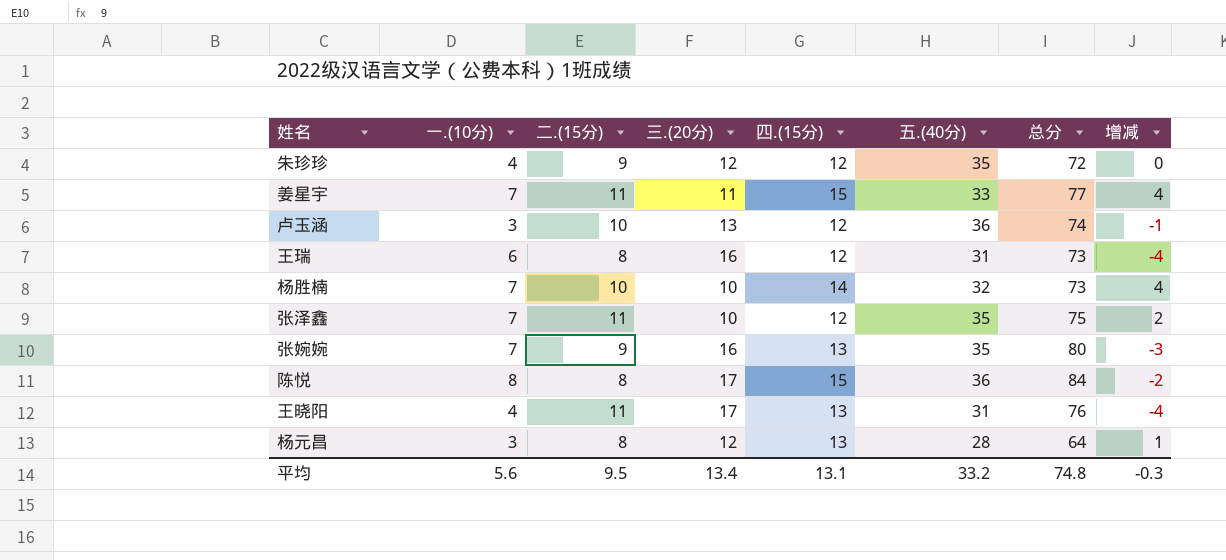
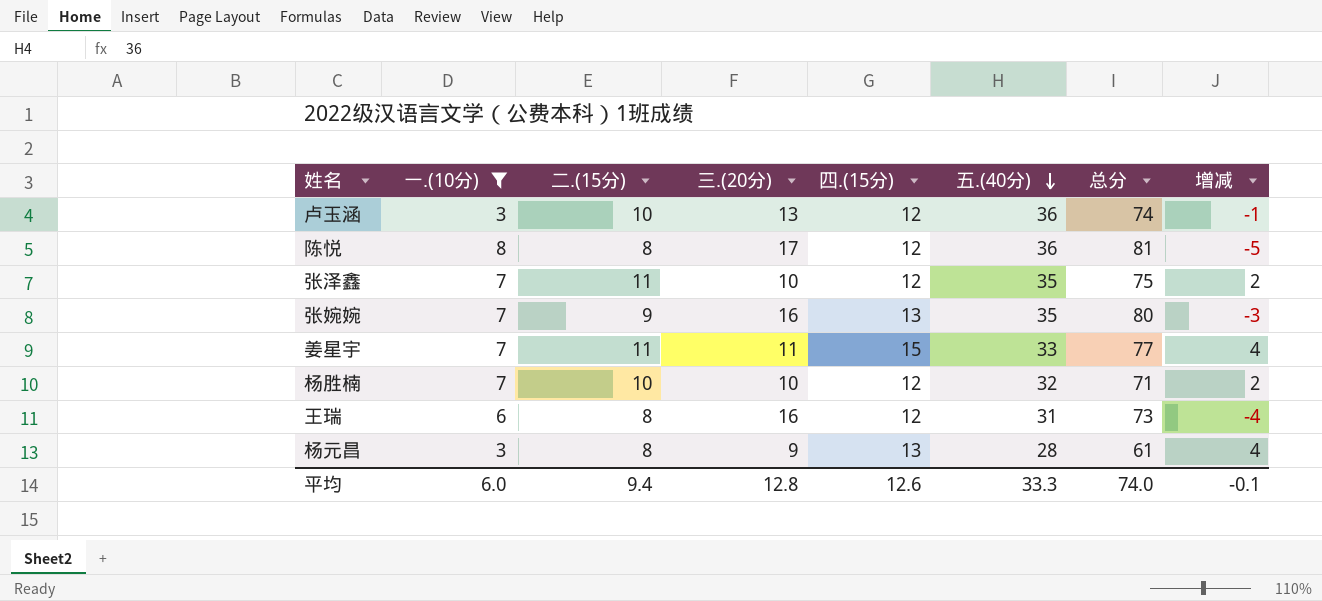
filter: none -> 一.(10分) != 4
row order: none -> 五.(40分) descending
陈悦 | 四.(15分): 15 -> 12
陈悦 | 总分: 84 -> 81
陈悦 | 增减: -2 -> -5
杨胜楠 | 四.(15分): 14 -> 12
杨胜楠 | 总分: 73 -> 71
杨胜楠 | 增减: 4 -> 2
杨元昌 | 三.(20分): 12 -> 9
杨元昌 | 总分: 64 -> 61
杨元昌 | 增减: 1 -> 4
平均 | 一.(10分): 5.6 -> 6.0
平均 | 二.(15分): 9.5 -> 9.4
平均 | 三.(20分): 13.4 -> 12.8
平均 | 四.(15分): 13.1 -> 12.6
平均 | 五.(40分): 33.2 -> 33.3
平均 | 总分: 74.8 -> 74.0
平均 | 增减: -0.3 -> -0.1

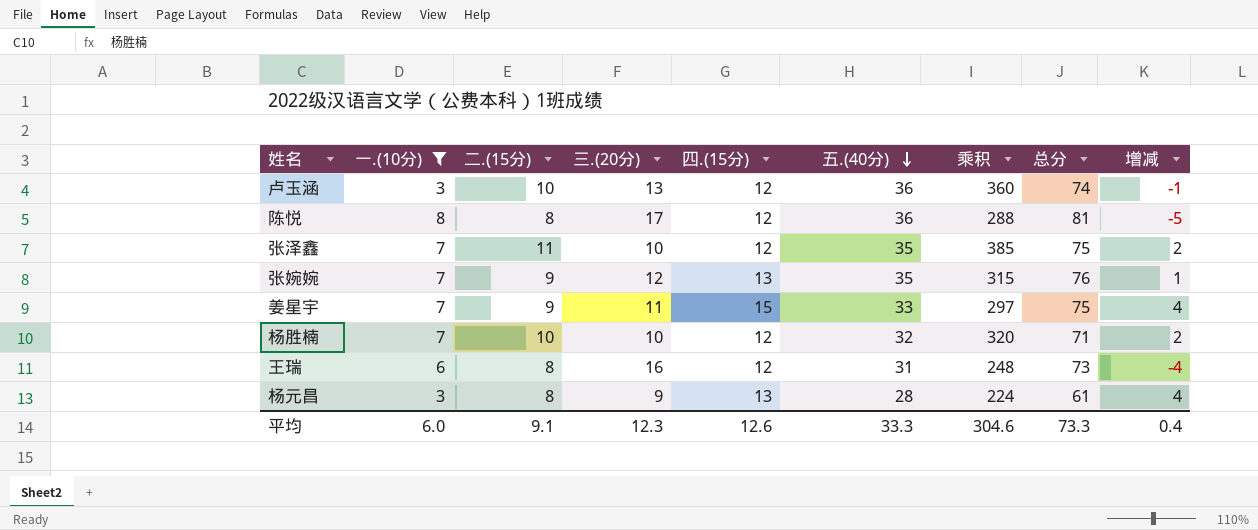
column 乘积 | formula: none -> [二.(15分)] * [五.(40分)]
张婉婉 | 三.(20分): 16 -> 12
张婉婉 | 总分: 80 -> 76
张婉婉 | 增减: -3 -> 1
姜星宇 | 二.(15分): 11 -> 9
姜星宇 | 总分: 77 -> 75
平均 | 二.(15分): 9.4 -> 9.1
平均 | 三.(20分): 12.8 -> 12.3
平均 | 总分: 74.0 -> 73.3
平均 | 增减: -0.1 -> 0.4

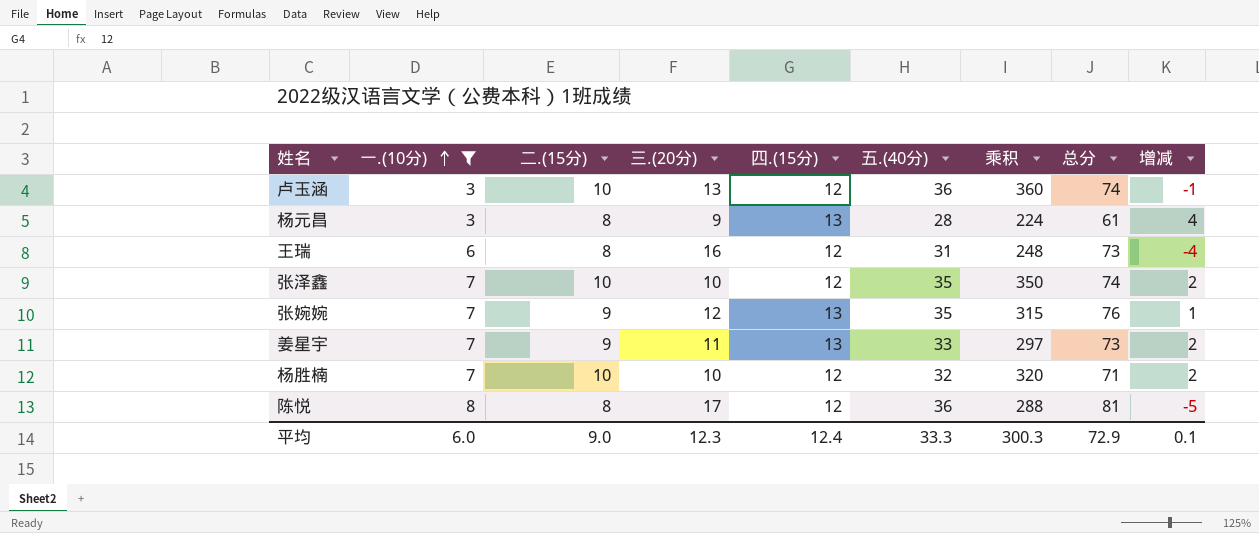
row order: 五.(40分) descending -> 一.(10分) ascending
张泽鑫 | 二.(15分): 11 -> 10
张泽鑫 | 乘积: 385 -> 350
张泽鑫 | 总分: 75 -> 74
姜星宇 | 四.(15分): 15 -> 13
姜星宇 | 总分: 75 -> 73
姜星宇 | 增减: 4 -> 2
平均 | 二.(15分): 9.1 -> 9.0
平均 | 四.(15分): 12.6 -> 12.4
平均 | 乘积: 304.6 -> 300.3
平均 | 总分: 73.3 -> 72.9
平均 | 增减: 0.4 -> 0.1

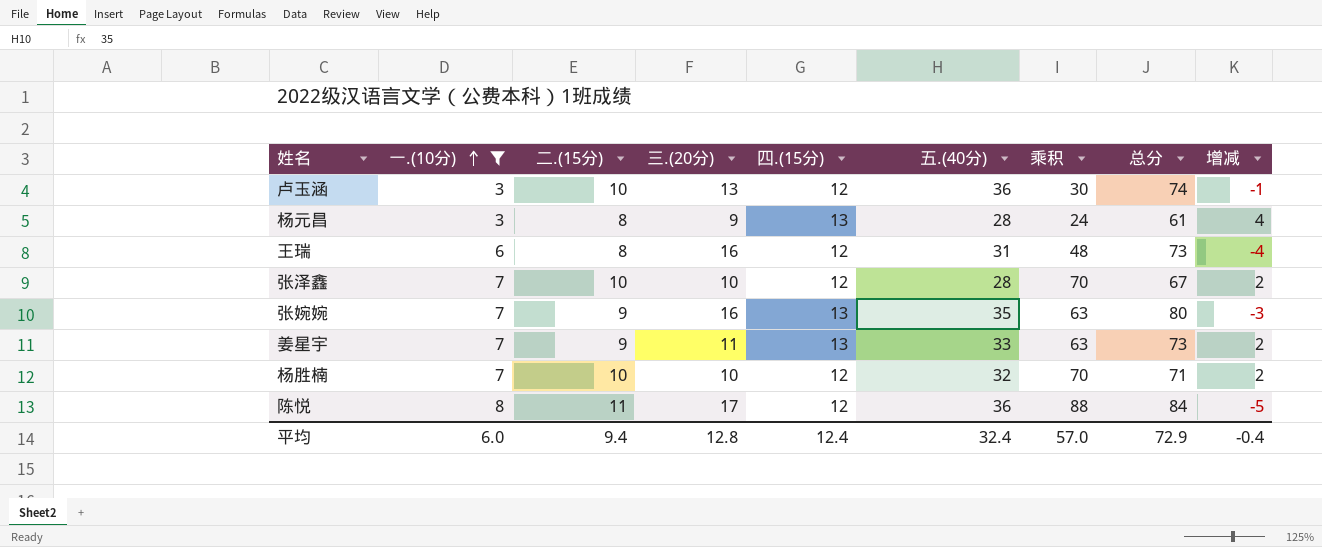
column 乘积 | formula: [二.(15分)] * [五.(40分)] -> [一.(10分)] * [二.(15分)]
张泽鑫 | 五.(40分): 35 -> 28
张泽鑫 | 总分: 74 -> 67
张婉婉 | 三.(20分): 12 -> 16
张婉婉 | 总分: 76 -> 80
张婉婉 | 增减: 1 -> -3
陈悦 | 二.(15分): 8 -> 11
陈悦 | 总分: 81 -> 84
平均 | 二.(15分): 9.0 -> 9.4
平均 | 三.(20分): 12.3 -> 12.8
平均 | 五.(40分): 33.3 -> 32.4
平均 | 乘积: 300.3 -> 57.0
平均 | 增减: 0.1 -> -0.4

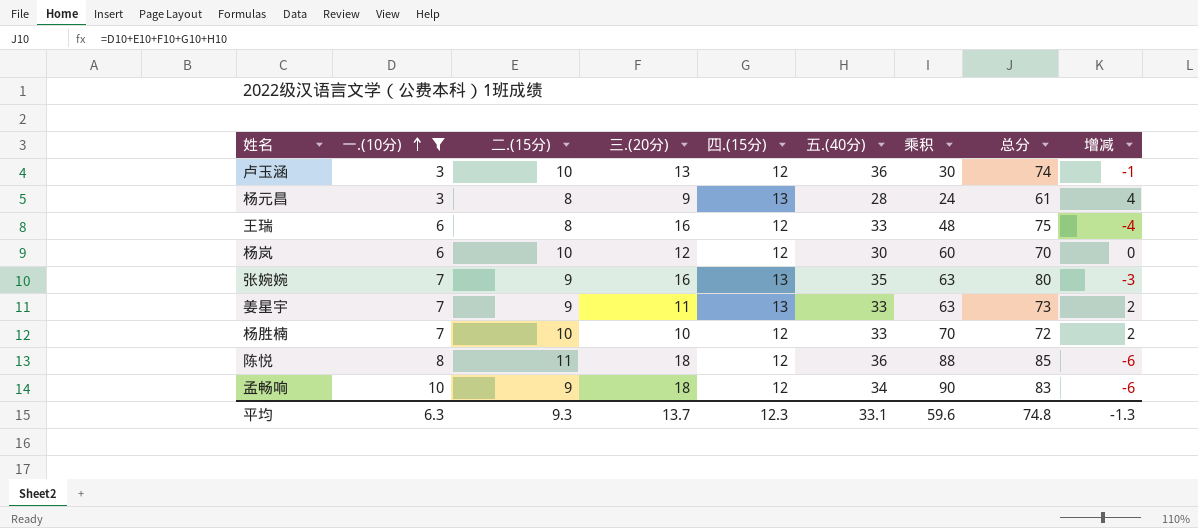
row 张泽鑫: 7 | 10 | 10 | 12 | 28 | 70 | 67 | 2 -> none
王瑞 | 五.(40分): 31 -> 33
王瑞 | 总分: 73 -> 75
row 杨岚: none -> 6 | 10 | 12 | 12 | 30 | 60 | 70 | 0
杨胜楠 | 五.(40分): 32 -> 33
杨胜楠 | 总分: 71 -> 72
陈悦 | 三.(20分): 17 -> 18
陈悦 | 总分: 84 -> 85
陈悦 | 增减: -5 -> -6
row 孟畅响: none -> 10 | 9 | 18 | 12 | 34 | 90 | 83 | -6
平均 | 一.(10分): 6.0 -> 6.3
平均 | 二.(15分): 9.4 -> 9.3
平均 | 三.(20分): 12.8 -> 13.7
平均 | 四.(15分): 12.4 -> 12.3
平均 | 五.(40分): 32.4 -> 33.1
平均 | 乘积: 57.0 -> 59.6
平均 | 总分: 72.9 -> 74.8
平均 | 增减: -0.4 -> -1.3

